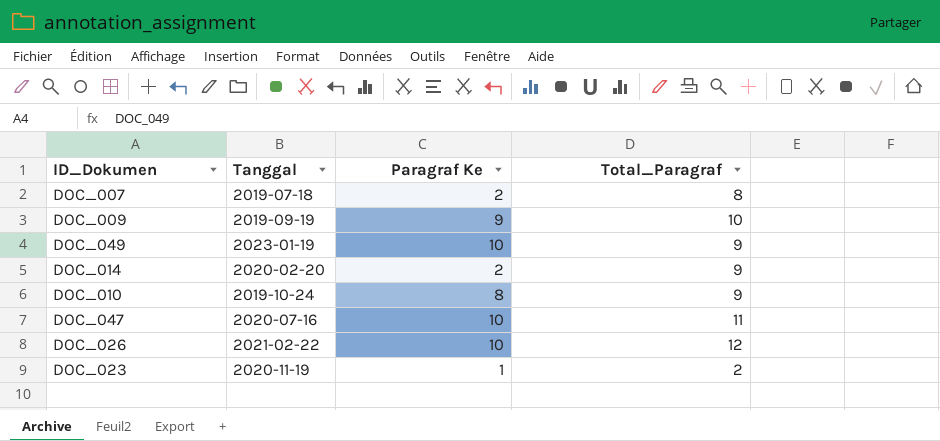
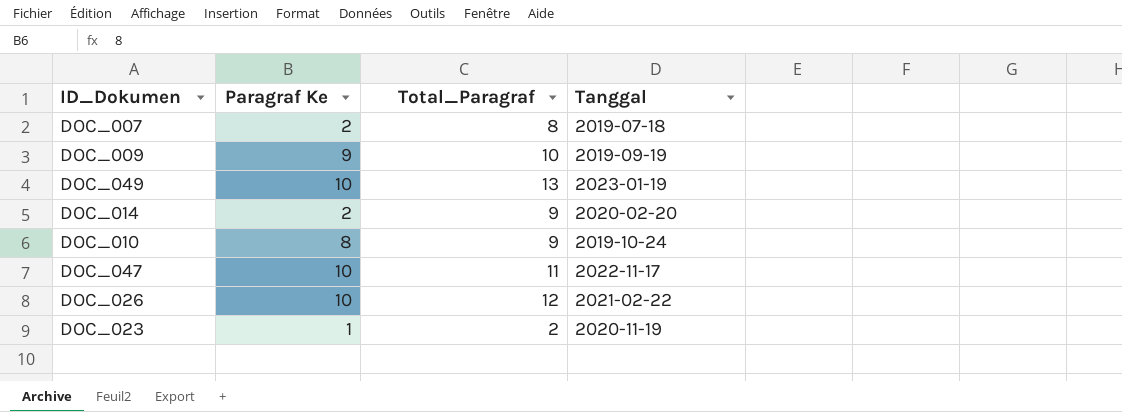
column Tanggal | position: 2 -> 4
DOC_049 | Total_Paragraf: 9 -> 13
DOC_047 | Tanggal: 2020-07-16 -> 2022-11-17

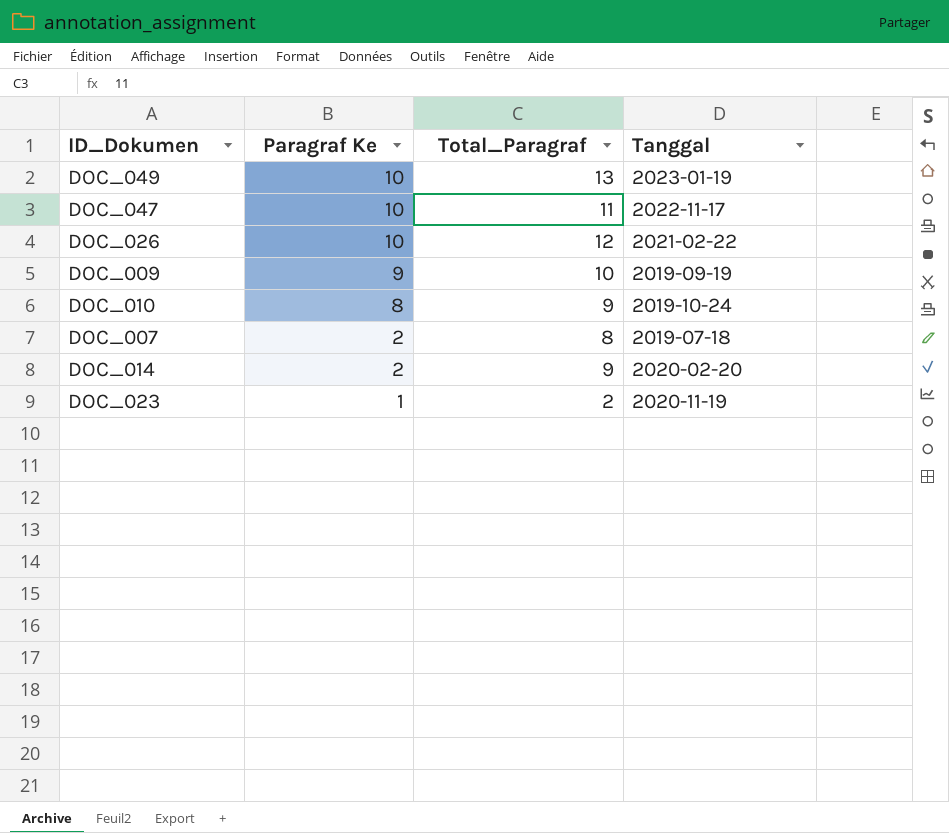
row order: none -> Paragraf Ke descending

